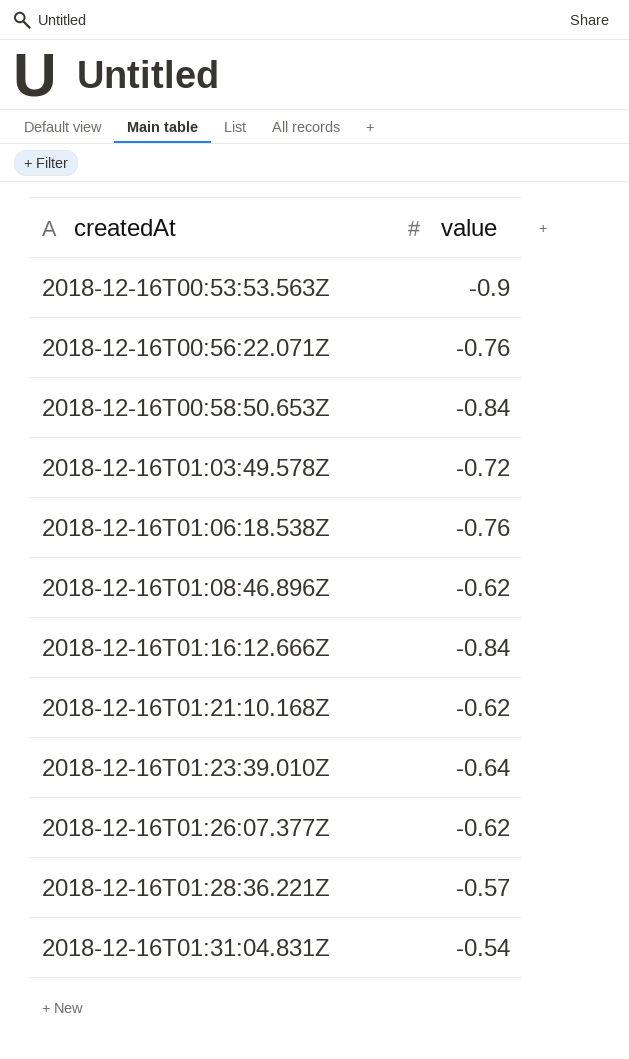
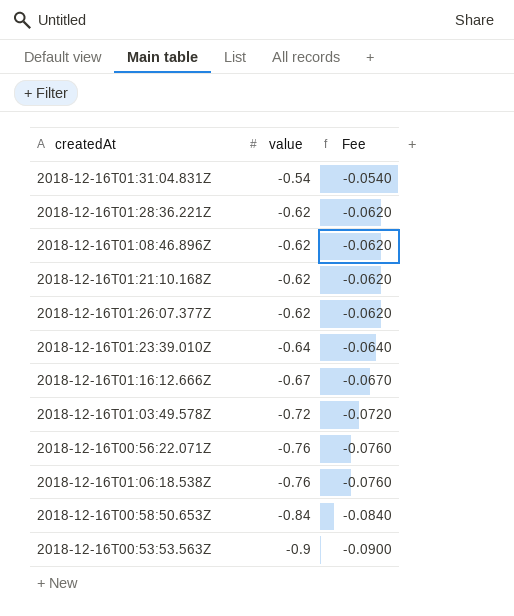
row order: createdAt ascending -> value descending
column Fee | formula: none -> [value] * 0.1
2018-12-16T01:28:36.221Z | value: -0.57 -> -0.62
2018-12-16T01:16:12.666Z | value: -0.84 -> -0.67

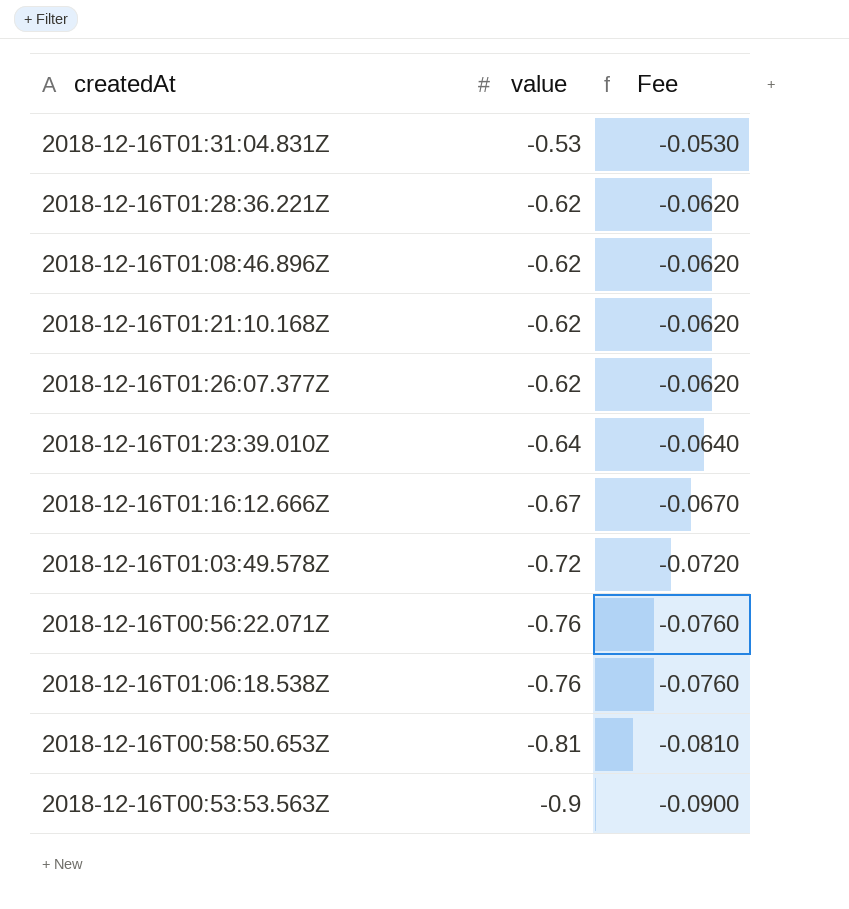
2018-12-16T01:31:04.831Z | value: -0.54 -> -0.53
2018-12-16T01:31:04.831Z | Fee: -0.0540 -> -0.0530
2018-12-16T00:58:50.653Z | value: -0.84 -> -0.81
2018-12-16T00:58:50.653Z | Fee: -0.0840 -> -0.0810

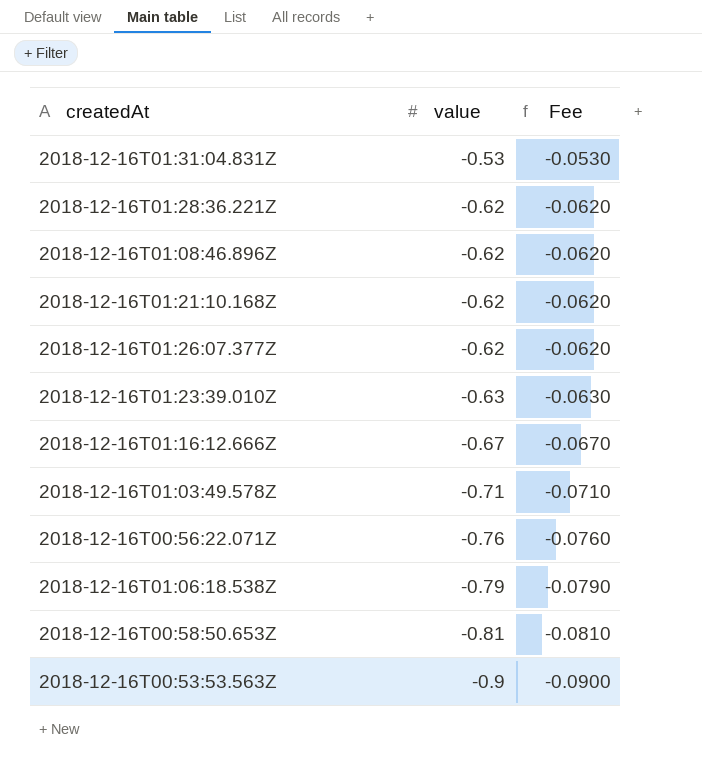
2018-12-16T01:23:39.010Z | value: -0.64 -> -0.63
2018-12-16T01:23:39.010Z | Fee: -0.0640 -> -0.0630
2018-12-16T01:03:49.578Z | value: -0.72 -> -0.71
2018-12-16T01:03:49.578Z | Fee: -0.0720 -> -0.0710
2018-12-16T01:06:18.538Z | value: -0.76 -> -0.79
2018-12-16T01:06:18.538Z | Fee: -0.0760 -> -0.0790

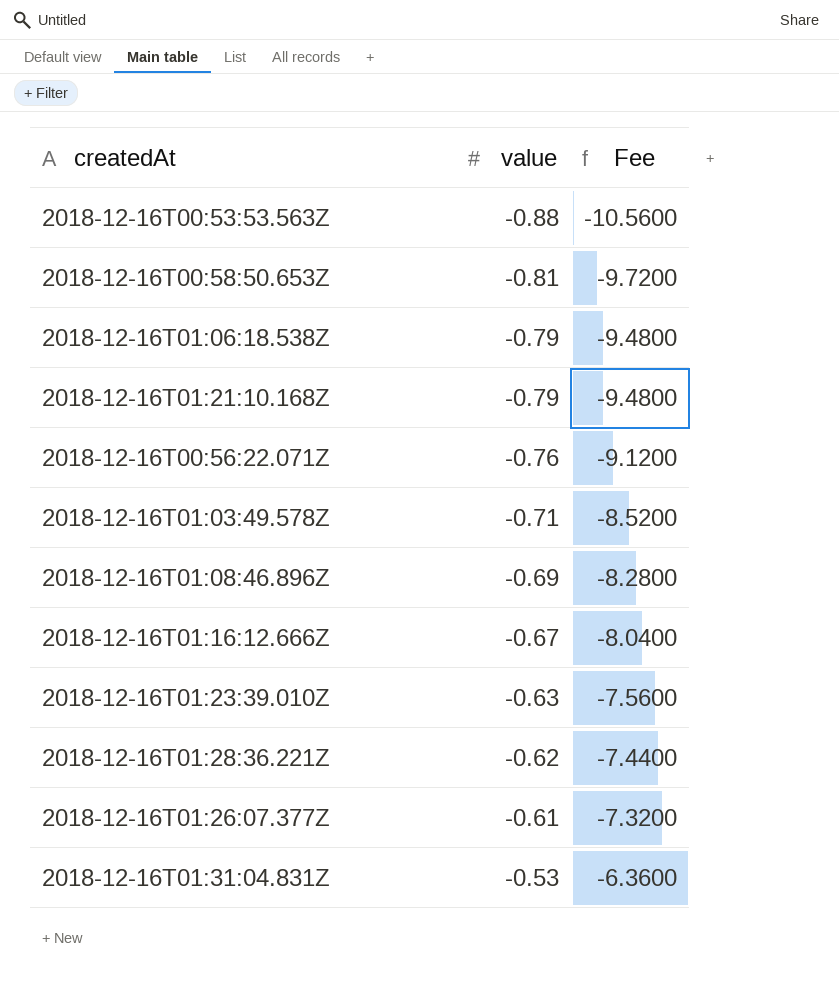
row order: value descending -> value ascending
column Fee | formula: [value] * 0.1 -> [value] * 12
2018-12-16T00:53:53.563Z | value: -0.9 -> -0.88
2018-12-16T01:21:10.168Z | value: -0.62 -> -0.79
2018-12-16T01:08:46.896Z | value: -0.62 -> -0.69
2018-12-16T01:26:07.377Z | value: -0.62 -> -0.61

